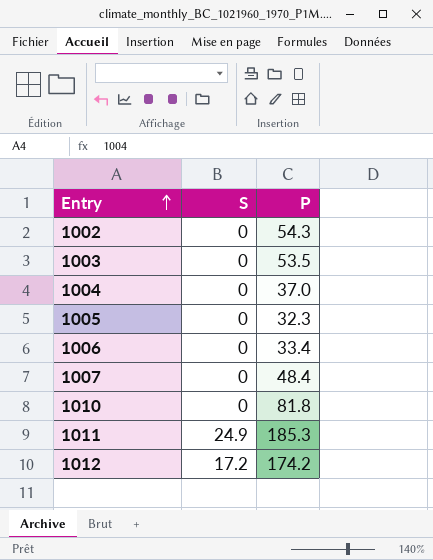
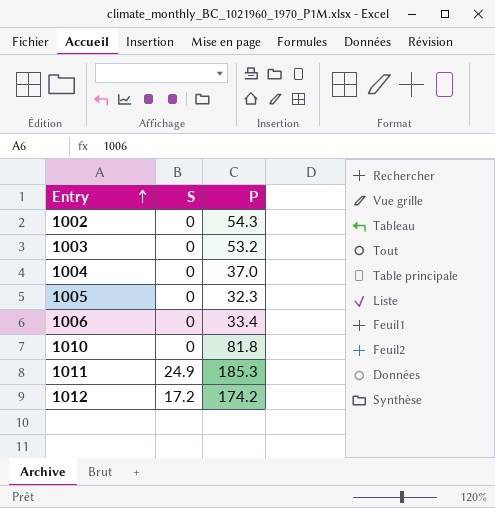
row 1007: 0 | 48.4 -> none
1003 | P: 53.5 -> 53.2

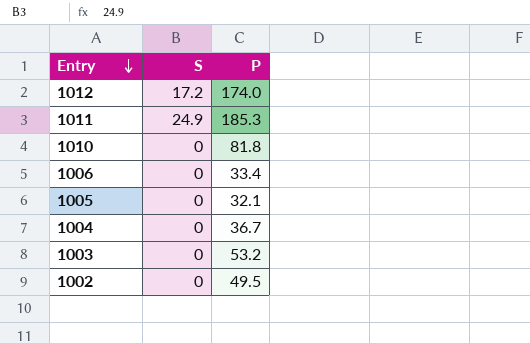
row order: Entry ascending -> Entry descending
1012 | P: 174.2 -> 174.0
1005 | P: 32.3 -> 32.1
1004 | P: 37.0 -> 36.7
1002 | P: 54.3 -> 49.5

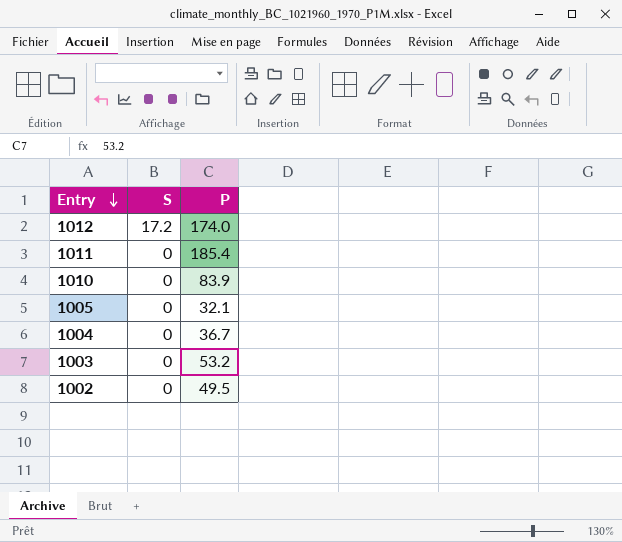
row 1006: 0 | 33.4 -> none
1011 | S: 24.9 -> 0
1011 | P: 185.3 -> 185.4
1010 | P: 81.8 -> 83.9

